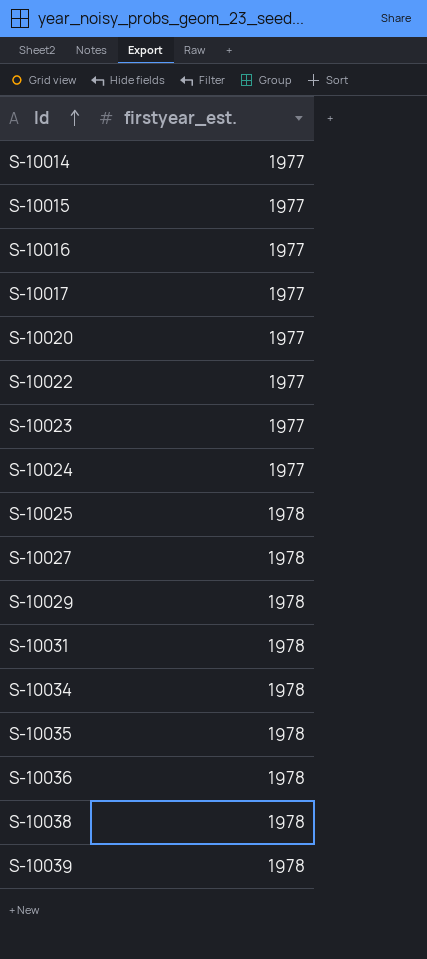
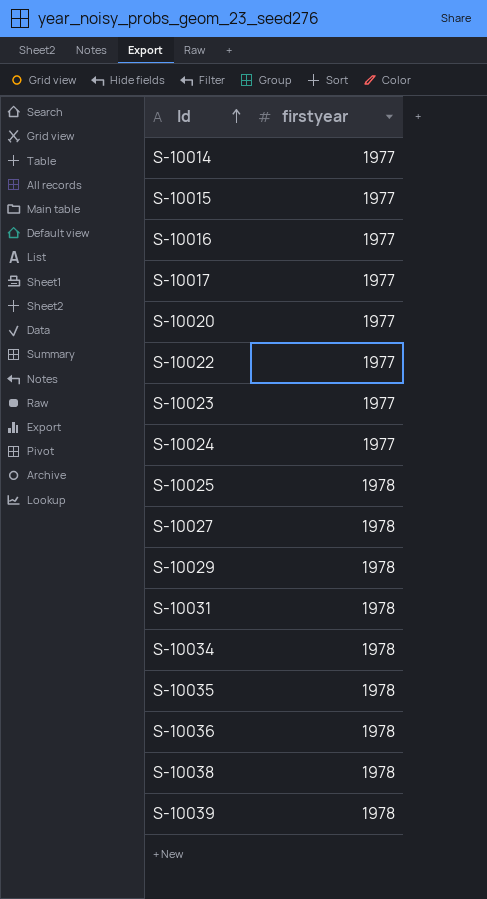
column name: firstyear_est. -> firstyear

